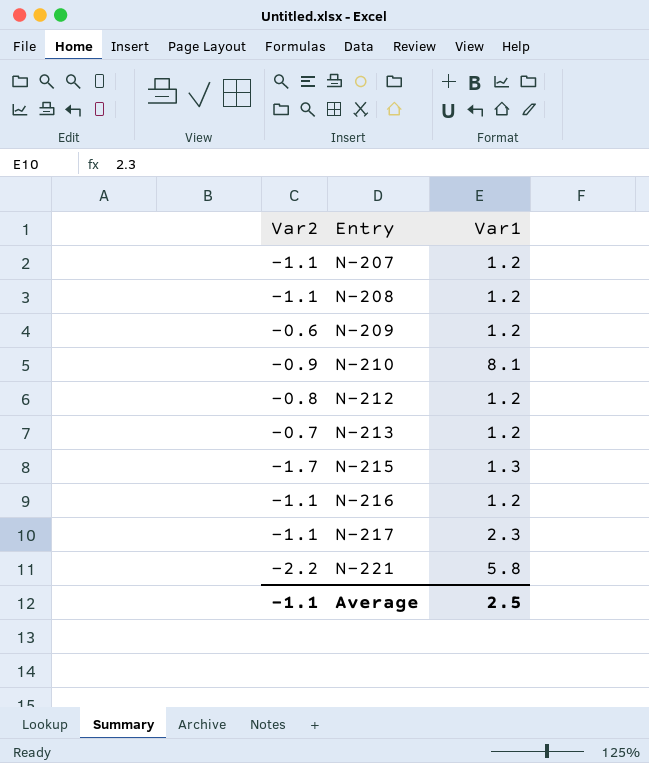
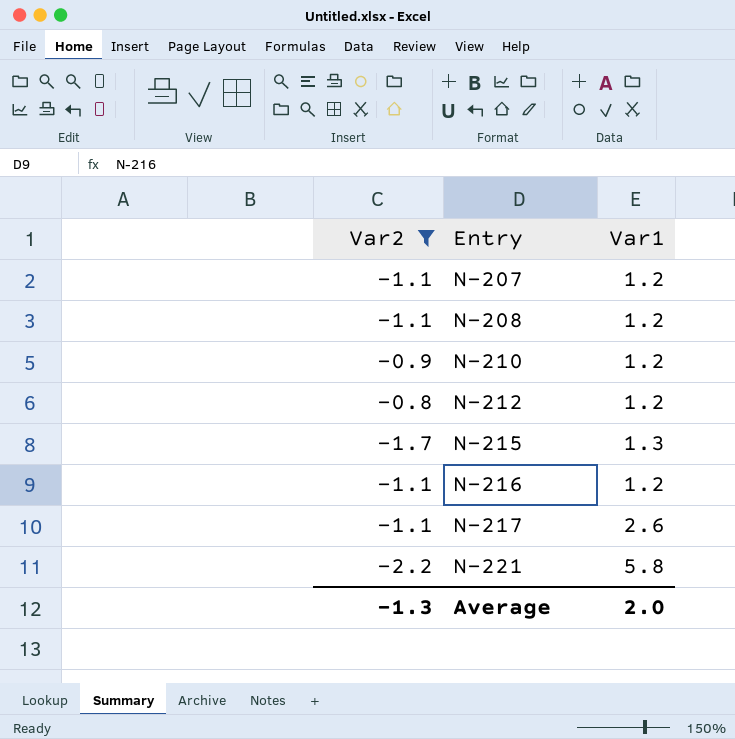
filter: none -> Var2 <= -0.8
N-210 | Var1: 8.1 -> 1.2
N-217 | Var1: 2.3 -> 2.6
Average | Var2: -1.1 -> -1.3
Average | Var1: 2.5 -> 2.0

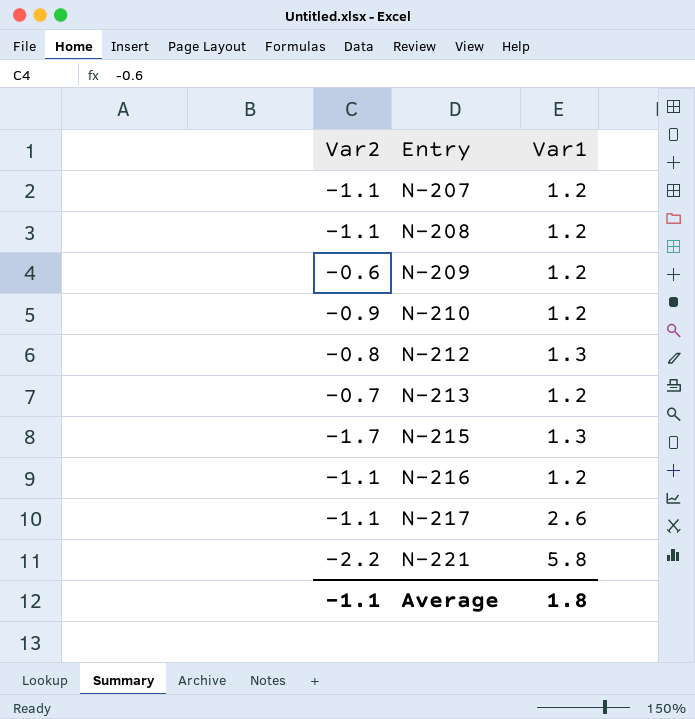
filter: Var2 <= -0.8 -> none
N-212 | Var1: 1.2 -> 1.3
Average | Var2: -1.3 -> -1.1
Average | Var1: 2.0 -> 1.8

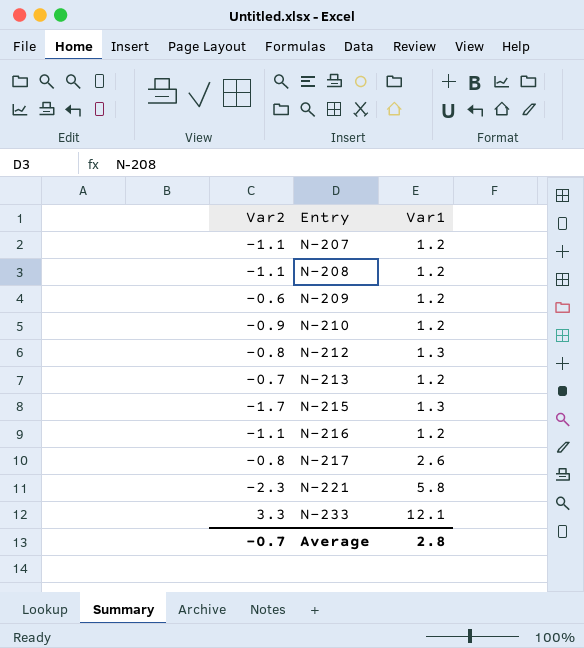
N-217 | Var2: -1.1 -> -0.8
N-221 | Var2: -2.2 -> -2.3
row N-233: none -> 3.3 | 12.1
Average | Var2: -1.1 -> -0.7
Average | Var1: 1.8 -> 2.8

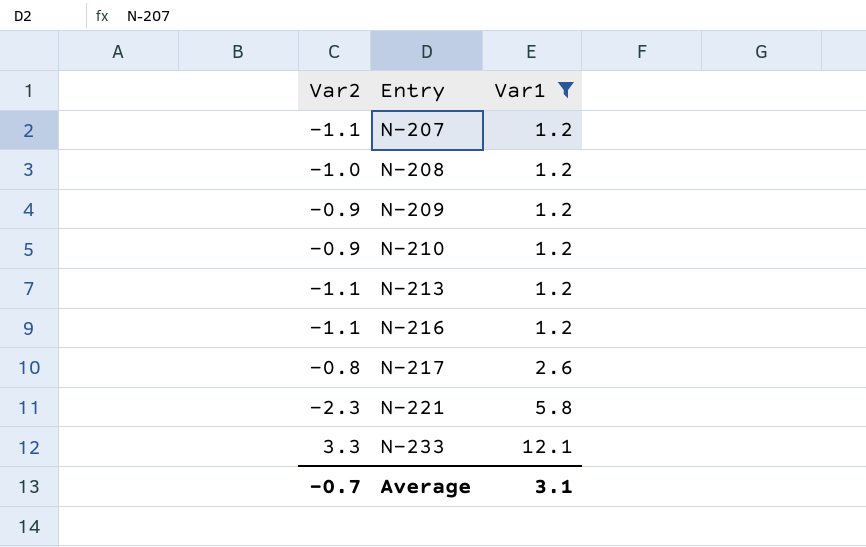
filter: none -> Var1 != 1.3
N-208 | Var2: -1.1 -> -1.0
N-209 | Var2: -0.6 -> -0.9
N-213 | Var2: -0.7 -> -1.1
Average | Var1: 2.8 -> 3.1

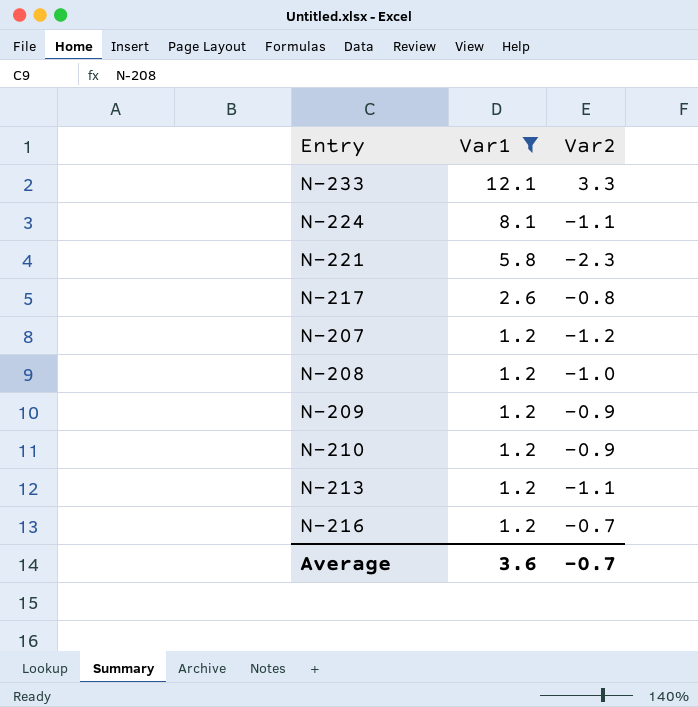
row order: Entry ascending -> Var1 descending
column Var2 | position: 1 -> 3
row N-224: none -> 8.1 | -1.1
N-207 | Var2: -1.1 -> -1.2
N-216 | Var2: -1.1 -> -0.7
Average | Var1: 3.1 -> 3.6

